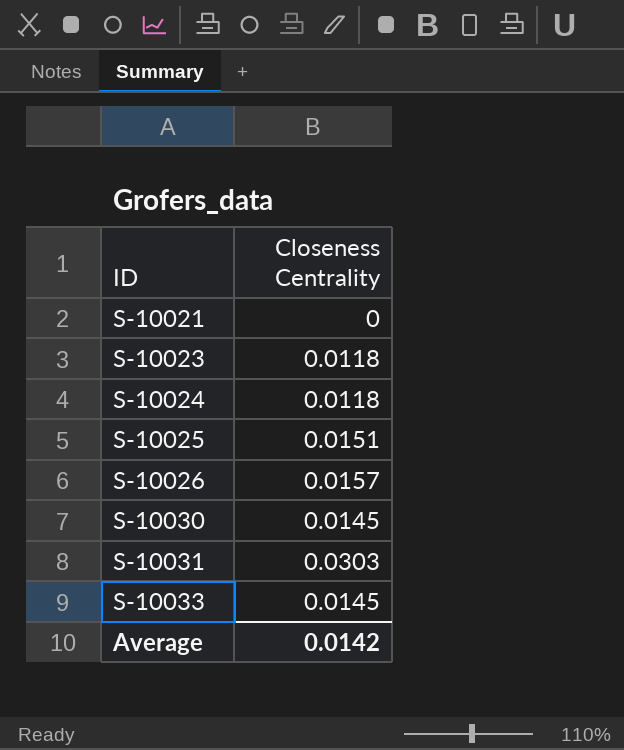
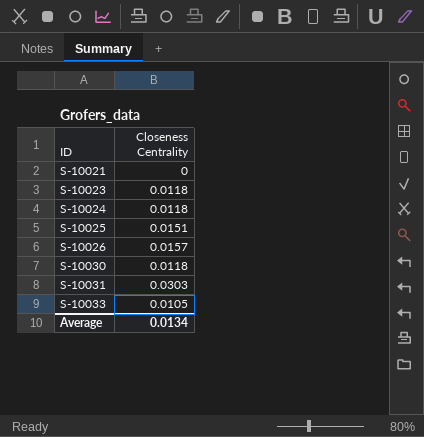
S-10030 | Closeness Centrality: 0.0145 -> 0.0118
S-10033 | Closeness Centrality: 0.0145 -> 0.0105
Average | Closeness Centrality: 0.0142 -> 0.0134

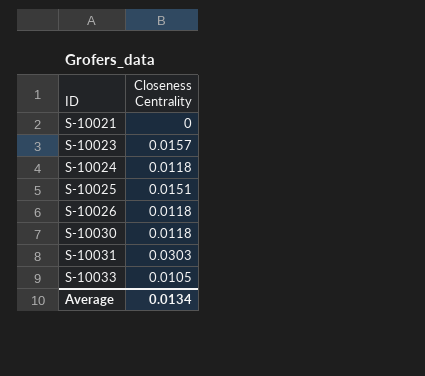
S-10023 | Closeness Centrality: 0.0118 -> 0.0157
S-10026 | Closeness Centrality: 0.0157 -> 0.0118

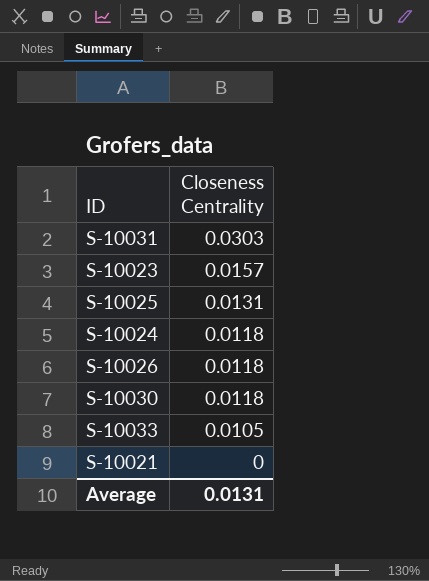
row order: ID ascending -> Closeness Centrality descending
S-10025 | Closeness Centrality: 0.0151 -> 0.0131
Average | Closeness Centrality: 0.0134 -> 0.0131

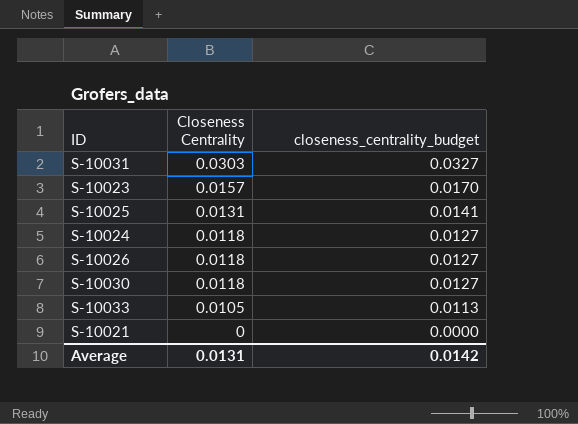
column closeness_centrality_budget | formula: none -> [Closeness Centrality] * 1.08

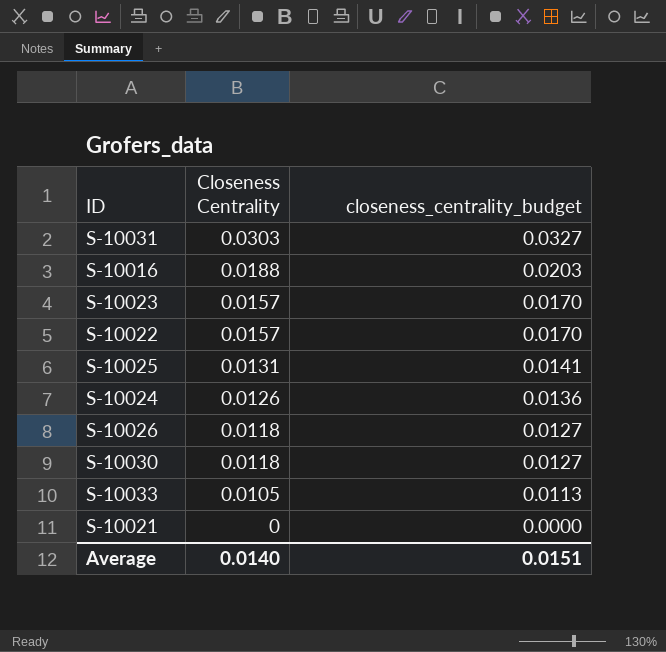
row S-10016: none -> 0.0188 | 0.0203
row S-10022: none -> 0.0157 | 0.0170
S-10024 | Closeness Centrality: 0.0118 -> 0.0126
S-10024 | closeness_centrality_budget: 0.0127 -> 0.0136
Average | Closeness Centrality: 0.0131 -> 0.0140
Average | closeness_centrality_budget: 0.0142 -> 0.0151

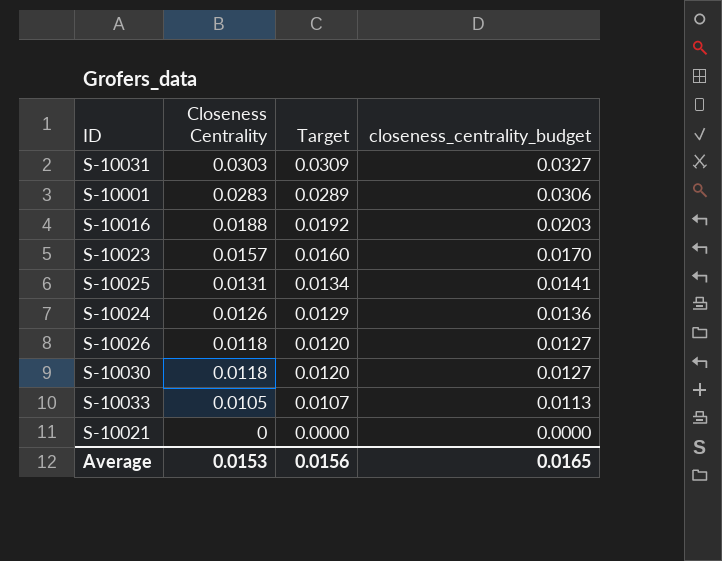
column Target | formula: none -> [Closeness Centrality] * 1.02
row S-10022: 0.0157 | 0.0170 -> none
row S-10001: none -> 0.0283 | 0.0289 | 0.0306
Average | Closeness Centrality: 0.0140 -> 0.0153
Average | closeness_centrality_budget: 0.0151 -> 0.0165

